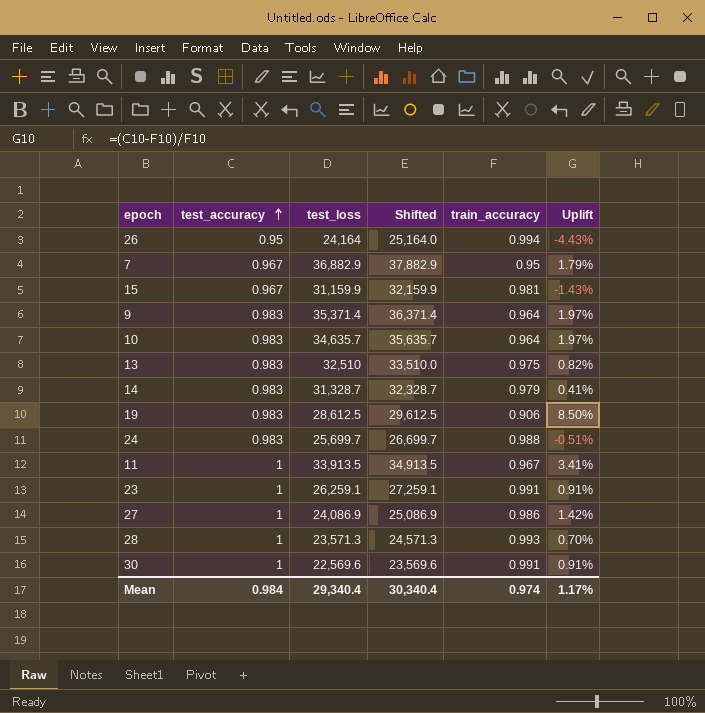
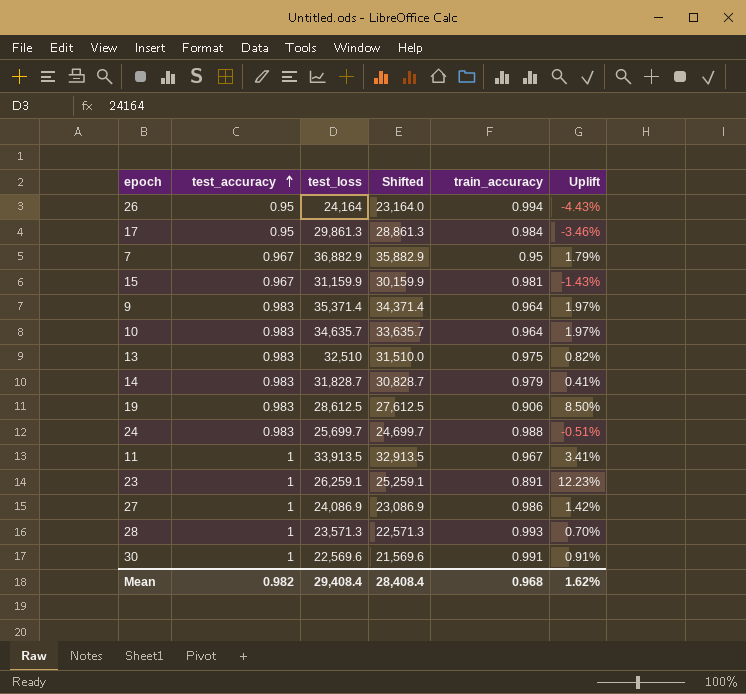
column Shifted | formula: [test_loss] + 1000 -> [test_loss] - 1000
row 17: none -> 0.95 | 29,861.3 | 28,861.3 | 0.984 | -3.46%
14 | test_loss: 31,328.7 -> 31,828.7
23 | train_accuracy: 0.991 -> 0.891
23 | Uplift: 0.91% -> 12.23%
Mean | test_accuracy: 0.984 -> 0.982
Mean | test_loss: 29,340.4 -> 29,408.4
Mean | Shifted: 30,340.4 -> 28,408.4
Mean | train_accuracy: 0.974 -> 0.968
Mean | Uplift: 1.17% -> 1.62%

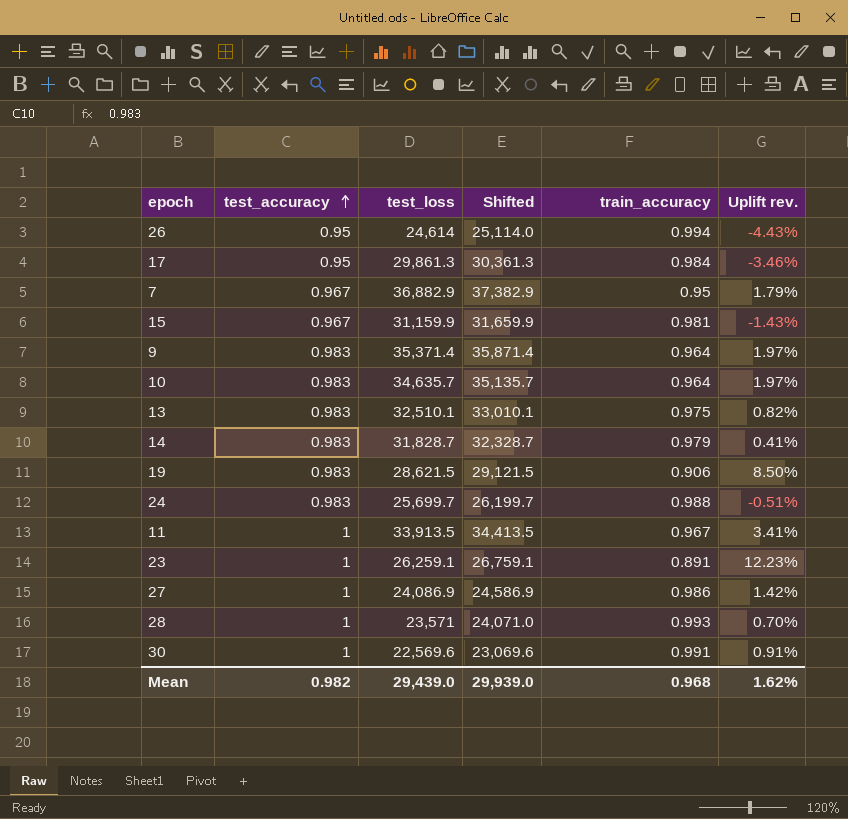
column Shifted | formula: [test_loss] - 1000 -> [test_loss] + 500
column name: Uplift -> Uplift rev.
26 | test_loss: 24,164 -> 24,614
13 | test_loss: 32,510 -> 32,510.1
19 | test_loss: 28,612.5 -> 28,621.5
28 | test_loss: 23,571.3 -> 23,571
Mean | test_loss: 29,408.4 -> 29,439.0
Mean | Shifted: 28,408.4 -> 29,939.0

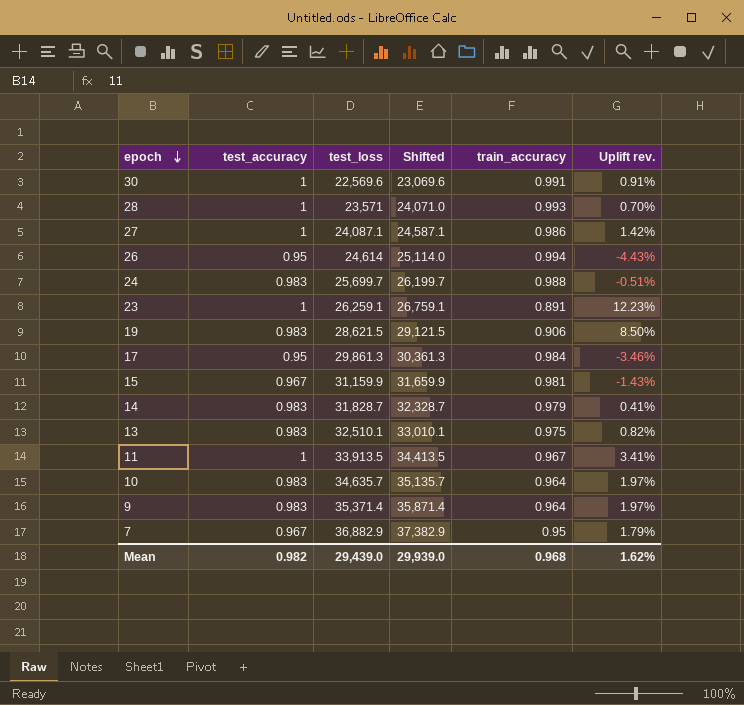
row order: test_accuracy ascending -> epoch descending
27 | test_loss: 24,086.9 -> 24,087.1
27 | Shifted: 24,586.9 -> 24,587.1

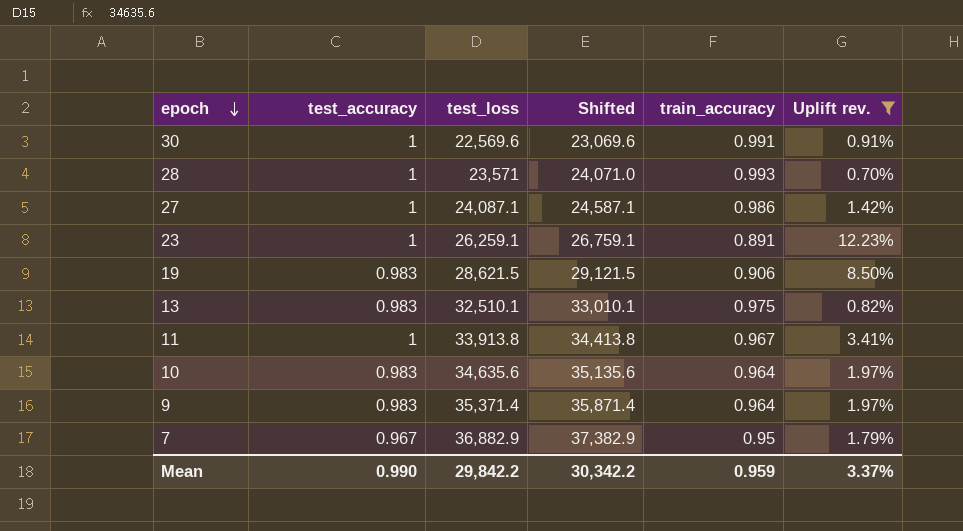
filter: none -> Uplift rev. >= 0.70%
11 | test_loss: 33,913.5 -> 33,913.8
11 | Shifted: 34,413.5 -> 34,413.8
10 | test_loss: 34,635.7 -> 34,635.6
10 | Shifted: 35,135.7 -> 35,135.6
Mean | test_accuracy: 0.982 -> 0.990
Mean | test_loss: 29,439.0 -> 29,842.2
Mean | Shifted: 29,939.0 -> 30,342.2
Mean | train_accuracy: 0.968 -> 0.959
Mean | Uplift rev.: 1.62% -> 3.37%

